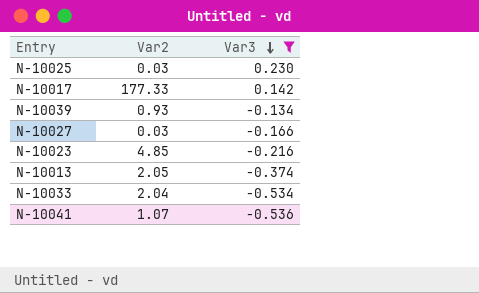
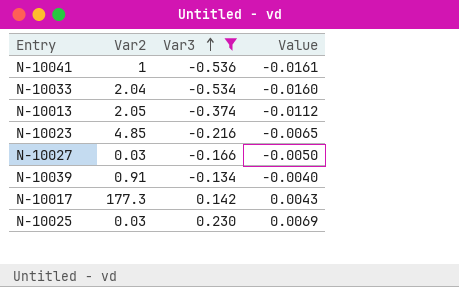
row order: Var3 descending -> Var3 ascending
column Value | formula: none -> [Var3] * 0.03
N-10041 | Var2: 1.07 -> 1
N-10039 | Var2: 0.93 -> 0.91
N-10017 | Var2: 177.33 -> 177.3

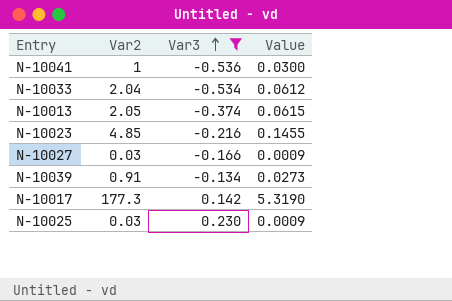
column Value | formula: [Var3] * 0.03 -> [Var2] * 0.03

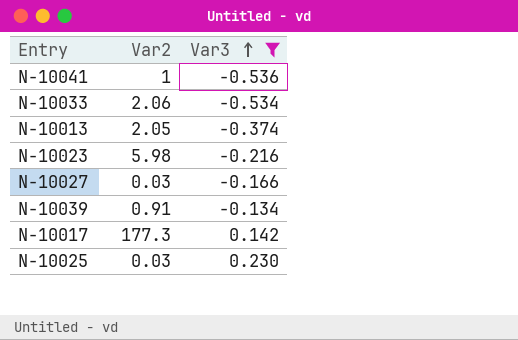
column Value | formula: [Var2] * 0.03 -> none
N-10033 | Var2: 2.04 -> 2.06
N-10023 | Var2: 4.85 -> 5.98

